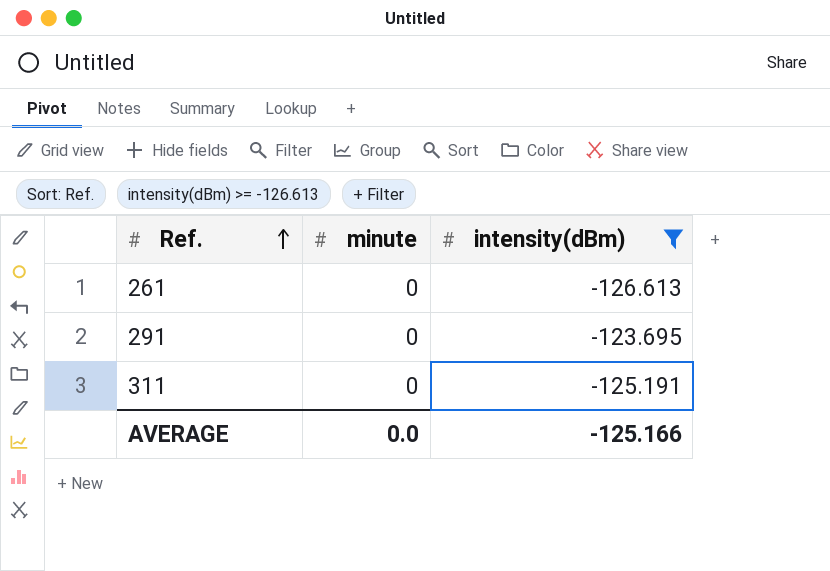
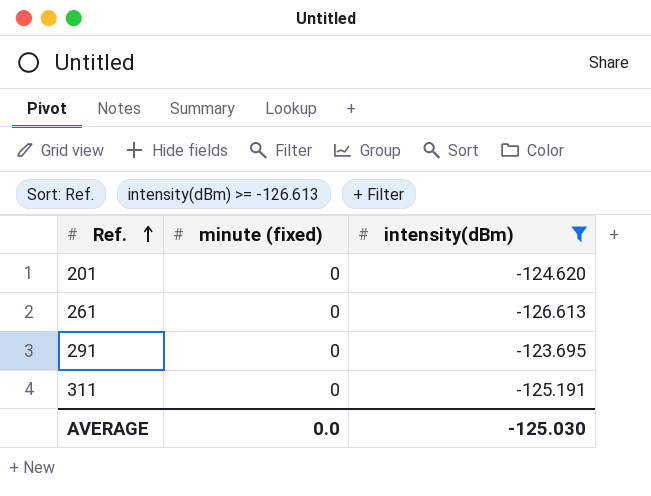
column name: minute -> minute (fixed)
row 201: none -> 0 | -124.620
AVERAGE | intensity(dBm): -125.166 -> -125.030

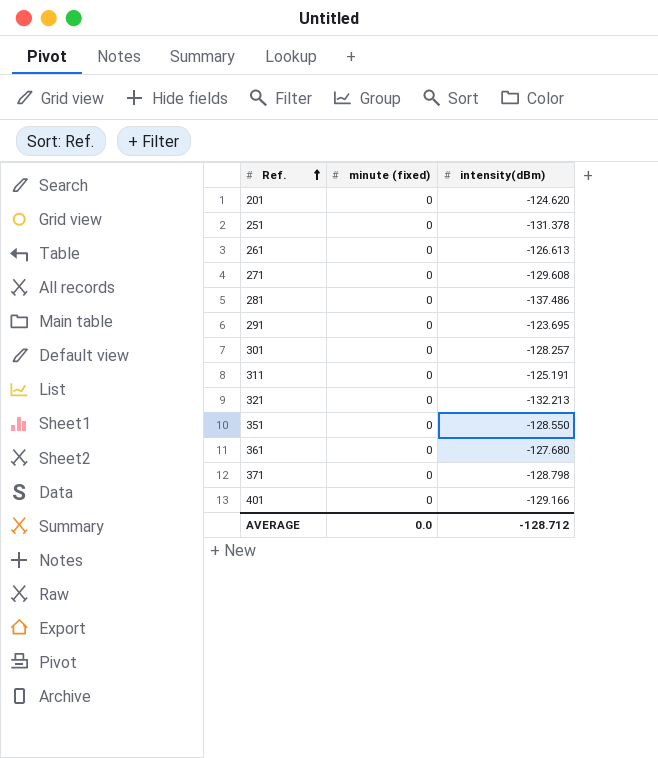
filter: intensity(dBm) >= -126.613 -> none
AVERAGE | intensity(dBm): -125.030 -> -128.712

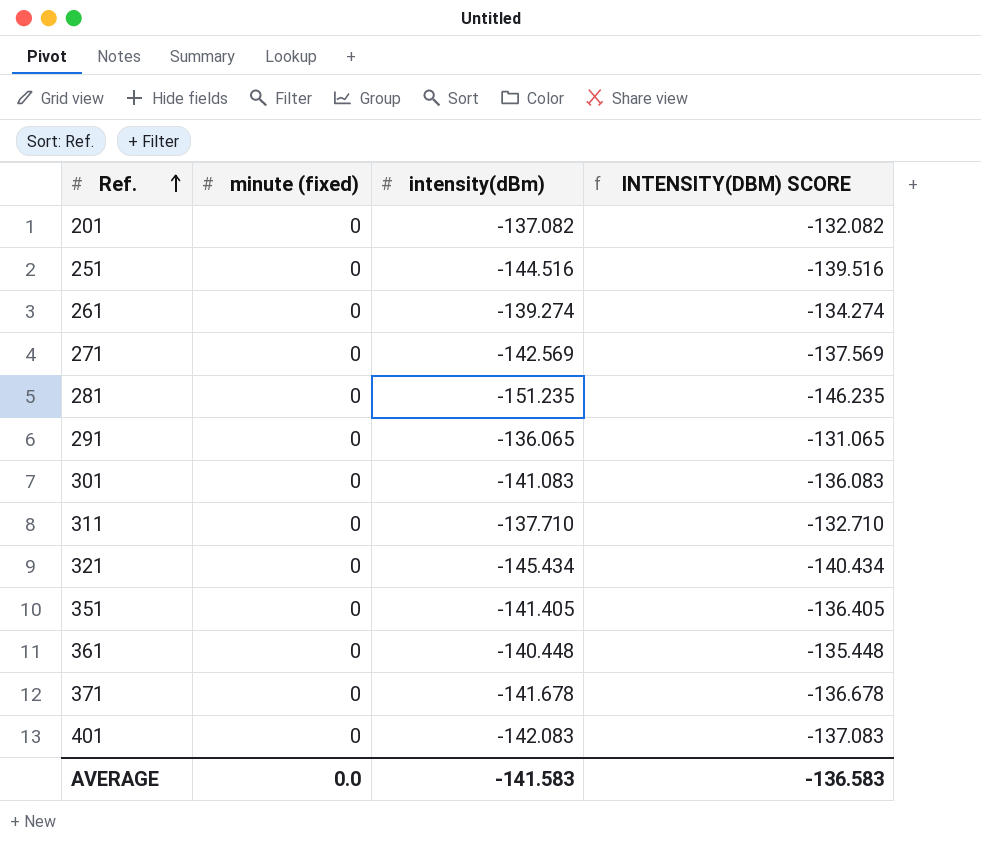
column INTENSITY(DBM) SCORE | formula: none -> [intensity(dBm)] + 5
201 | intensity(dBm): -124.620 -> -137.082
251 | intensity(dBm): -131.378 -> -144.516
261 | intensity(dBm): -126.613 -> -139.274
271 | intensity(dBm): -129.608 -> -142.569
281 | intensity(dBm): -137.486 -> -151.235
291 | intensity(dBm): -123.695 -> -136.065
301 | intensity(dBm): -128.257 -> -141.083
311 | intensity(dBm): -125.191 -> -137.710
321 | intensity(dBm): -132.213 -> -145.434
351 | intensity(dBm): -128.550 -> -141.405
361 | intensity(dBm): -127.680 -> -140.448
371 | intensity(dBm): -128.798 -> -141.678
401 | intensity(dBm): -129.166 -> -142.083
AVERAGE | intensity(dBm): -128.712 -> -141.583

